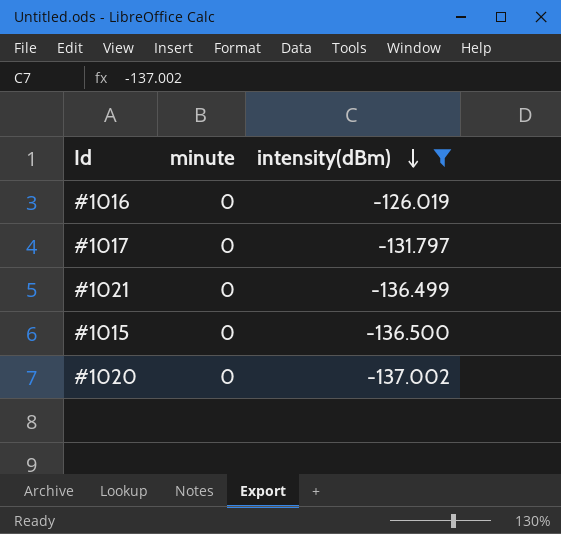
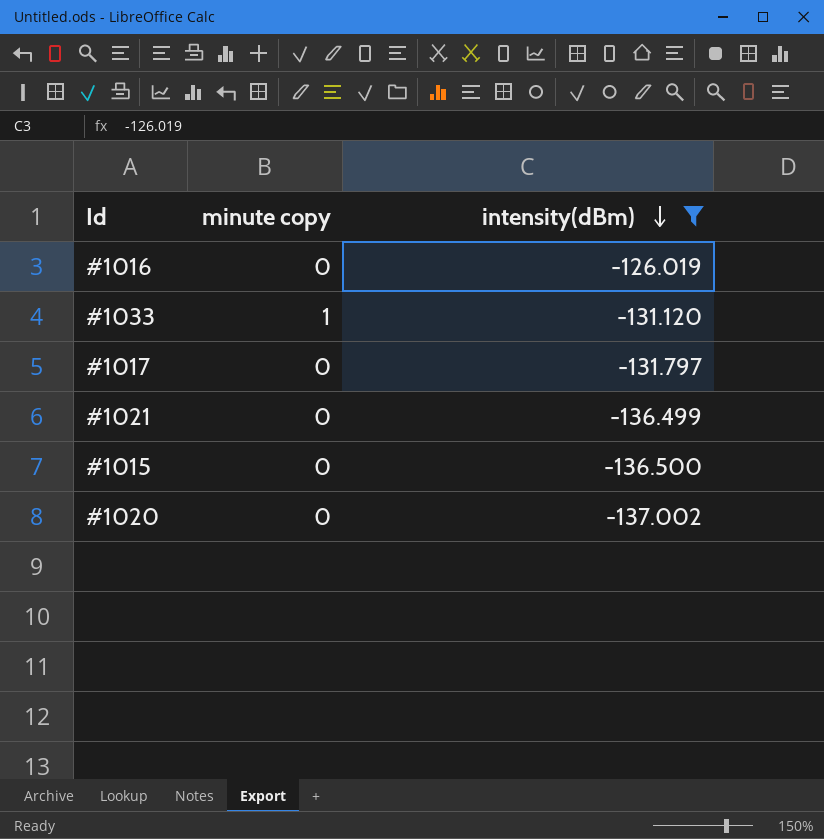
column name: minute -> minute copy
row #1033: none -> 1 | -131.120

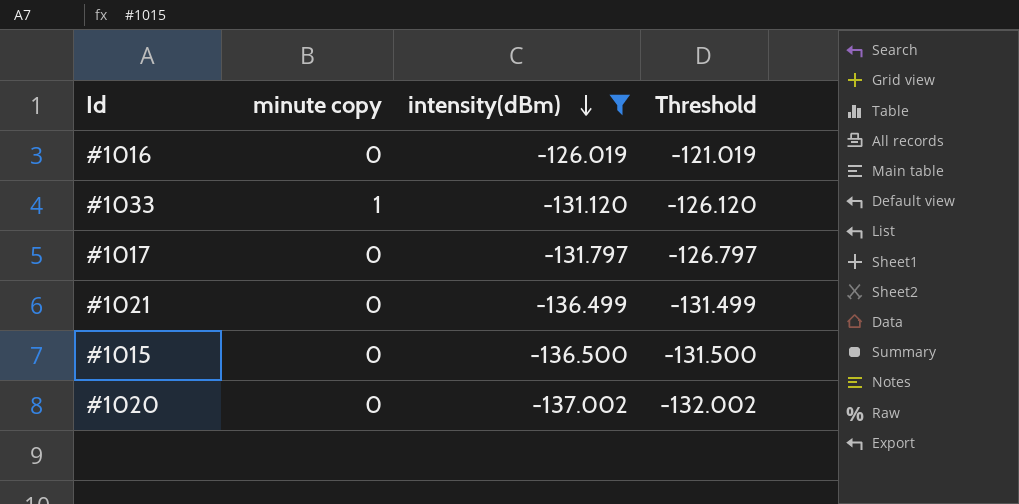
column Threshold | formula: none -> [intensity(dBm)] + 5

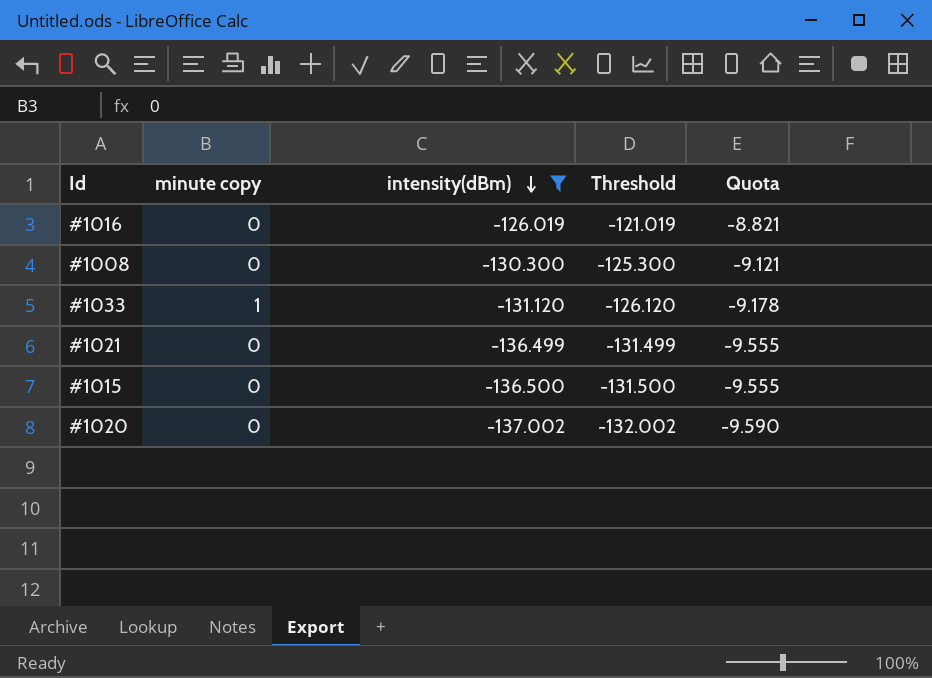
column Quota | formula: none -> [intensity(dBm)] * 0.07
row #1017: 0 | -131.797 | -126.797 -> none
row #1008: none -> 0 | -130.300 | -125.300 | -9.121

